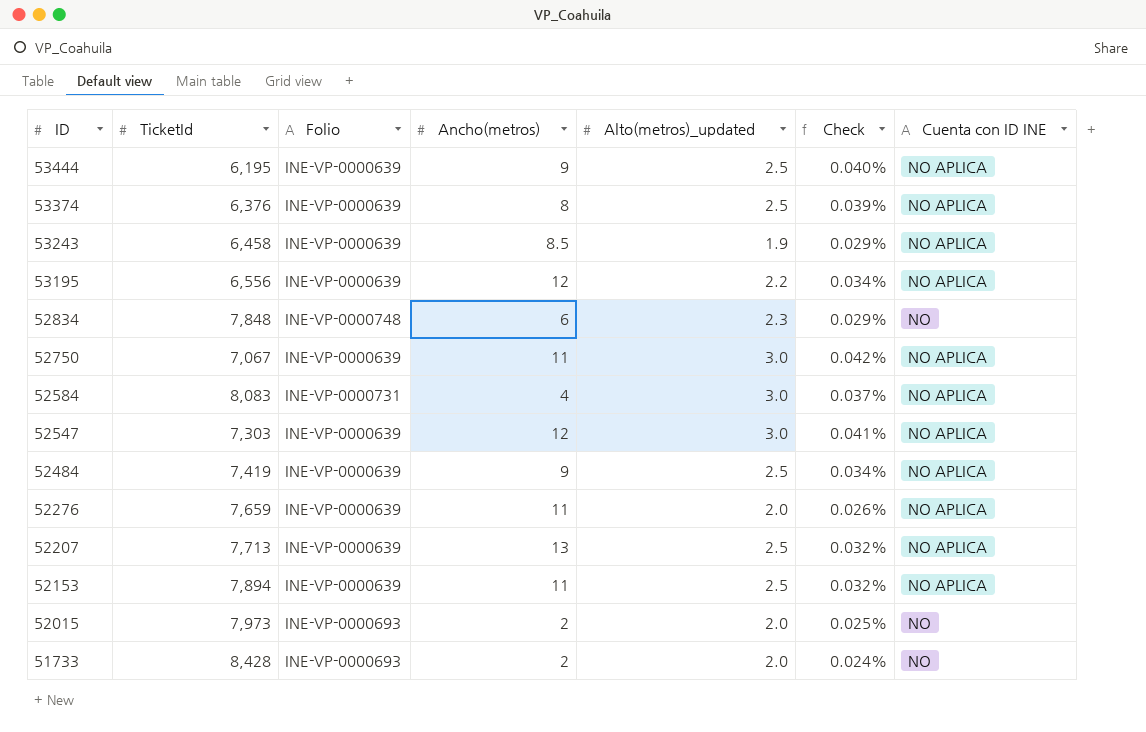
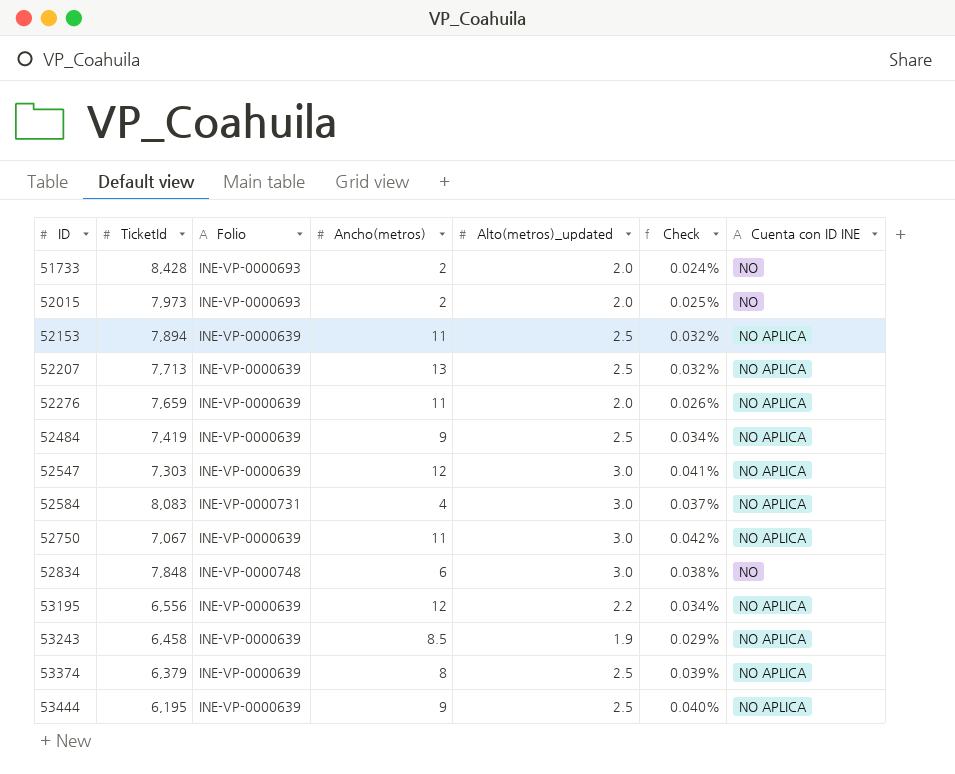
row order: ID descending -> ID ascending
52834 | Alto(metros)_updated: 2.3 -> 3.0
52834 | Check: 0.029% -> 0.038%
53374 | TicketId: 6,376 -> 6,379

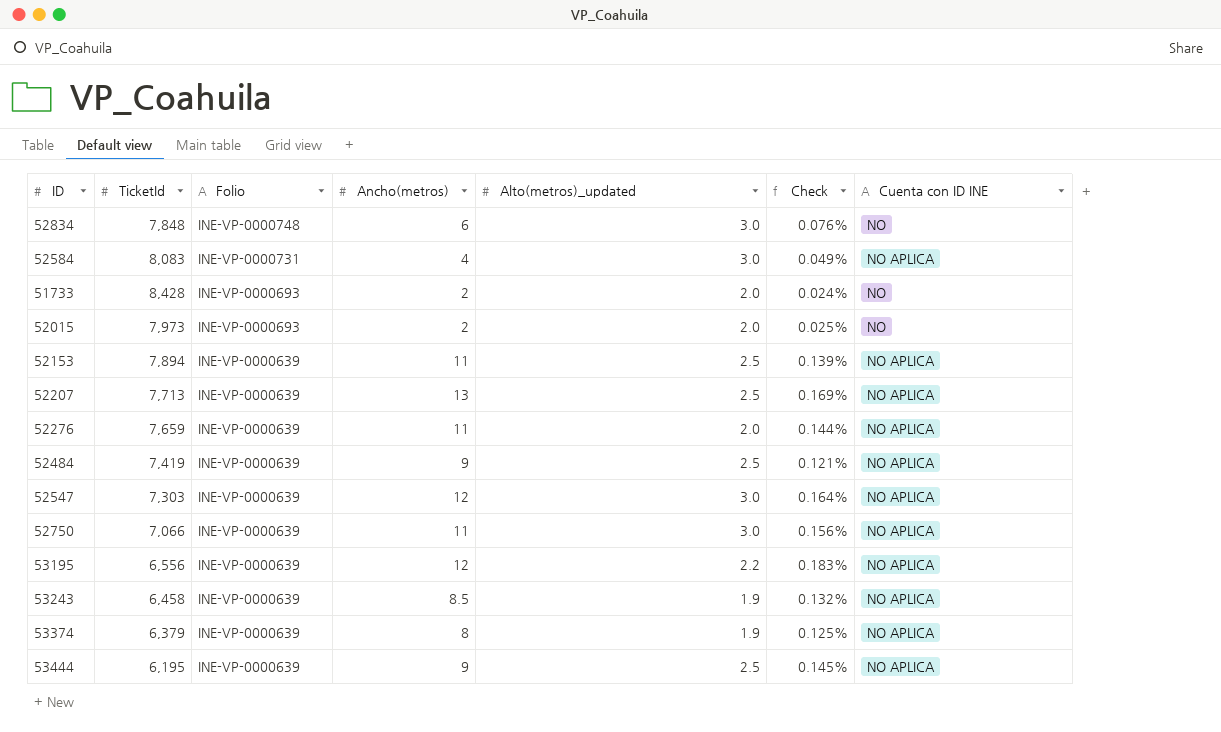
row order: ID ascending -> Folio descending
column Check | formula: [Alto(metros)_updated] / [TicketId] -> [Ancho(metros)] / [TicketId]
52750 | TicketId: 7,067 -> 7,066
53374 | Alto(metros)_updated: 2.5 -> 1.9

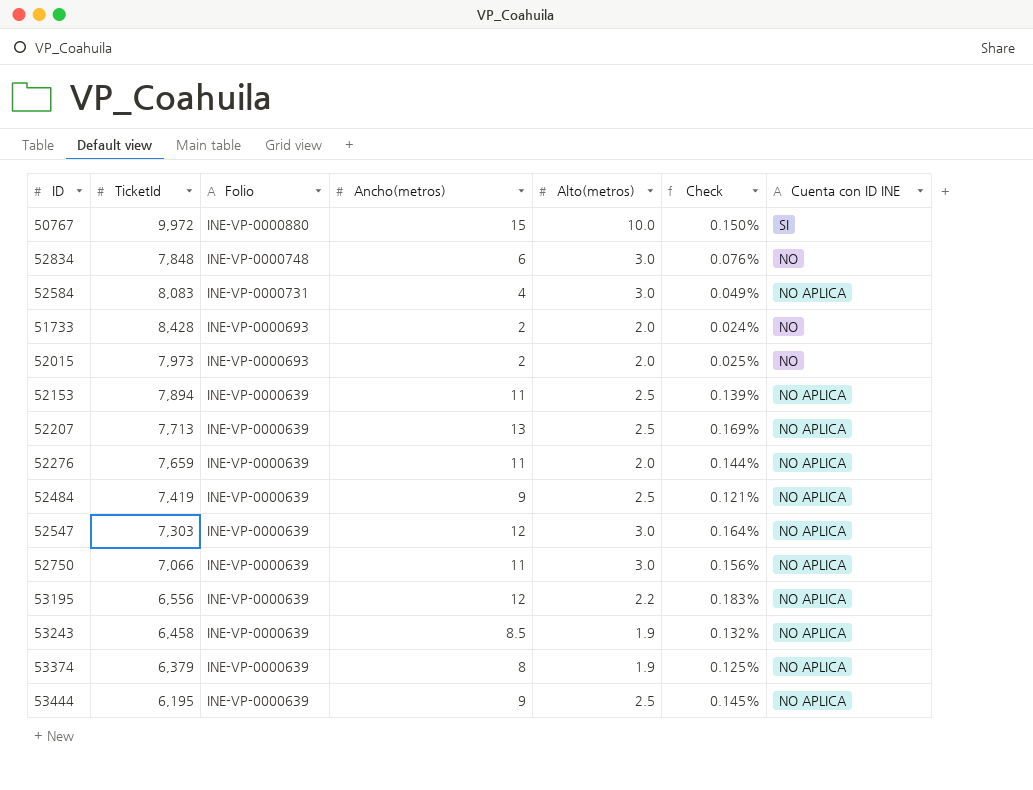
column name: Alto(metros)_updated -> Alto(metros)
row 50767: none -> 9,972 | INE-VP-0000880 | 15 | 10.0 | 0.150% | SI

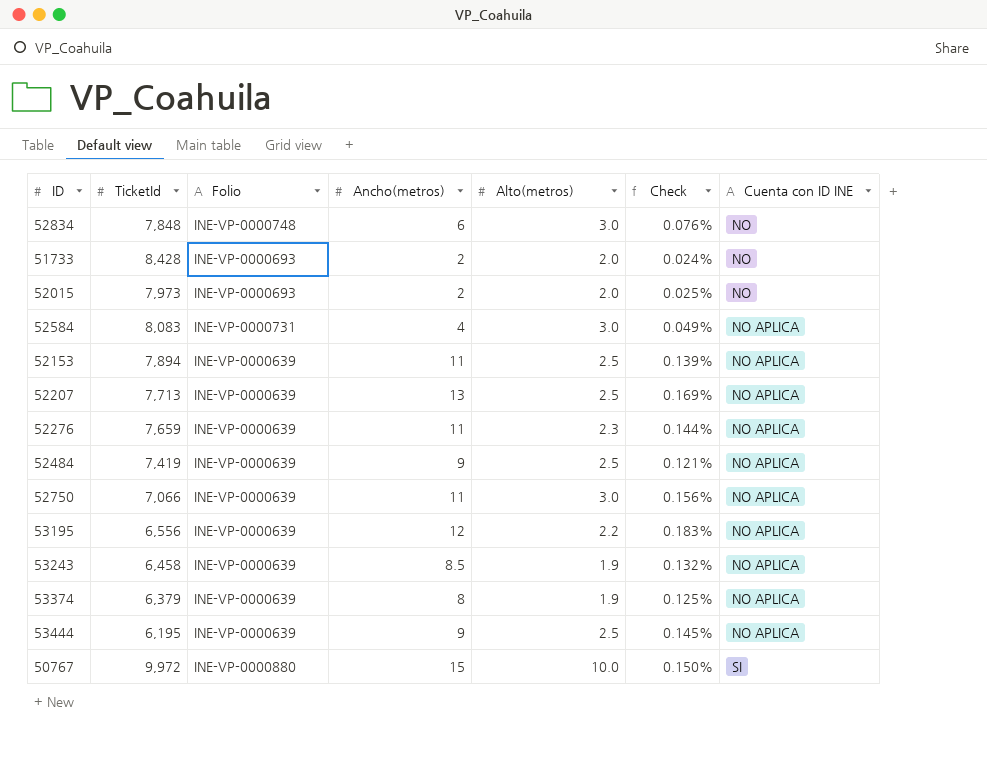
row order: Folio descending -> Cuenta con ID INE ascending
row 52547: 7,303 | INE-VP-0000639 | 12 | 3.0 | 0.164% | NO APLICA -> none
52276 | Alto(metros): 2.0 -> 2.3

